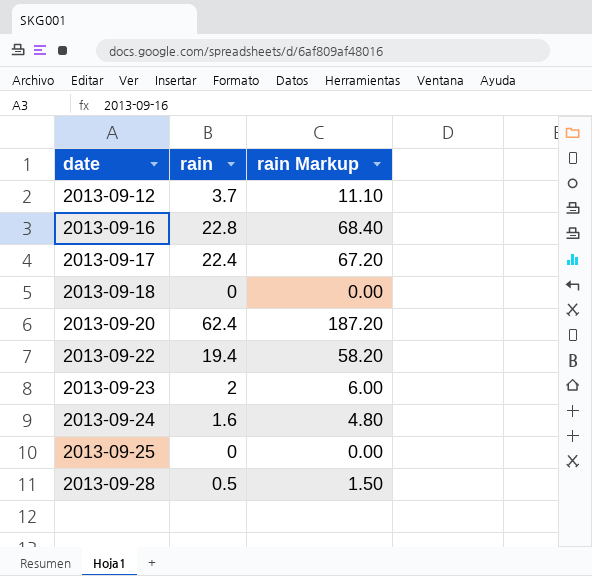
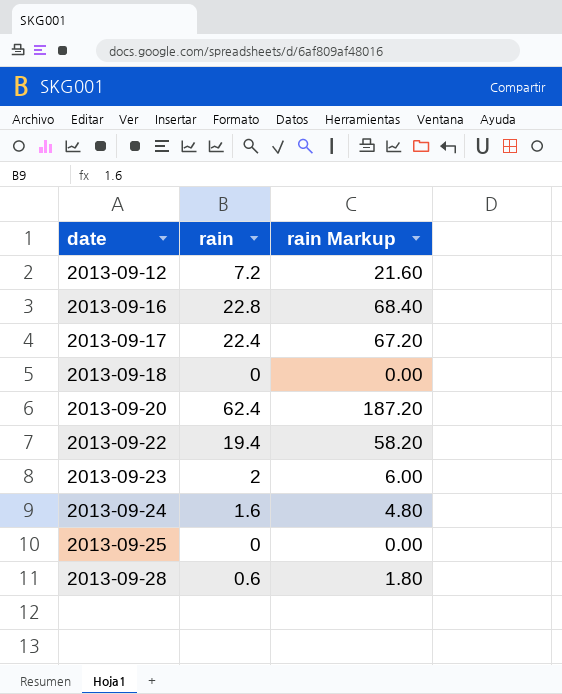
2013-09-12 | rain: 3.7 -> 7.2
2013-09-12 | rain Markup: 11.10 -> 21.60
2013-09-28 | rain: 0.5 -> 0.6
2013-09-28 | rain Markup: 1.50 -> 1.80

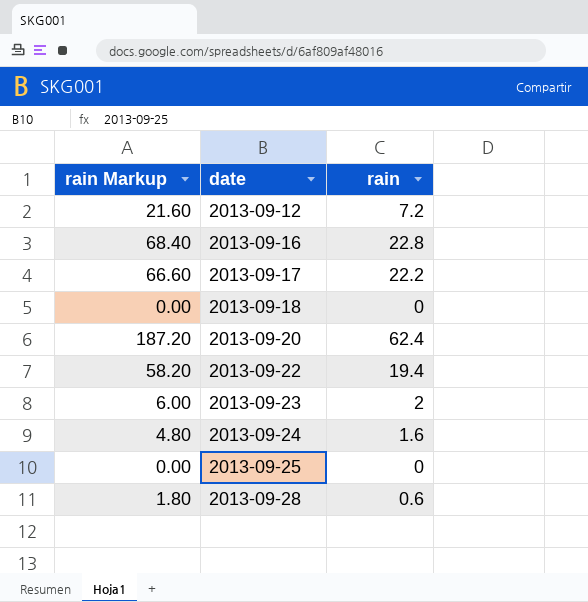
column rain Markup | position: 3 -> 1
2013-09-17 | rain Markup: 67.20 -> 66.60
2013-09-17 | rain: 22.4 -> 22.2

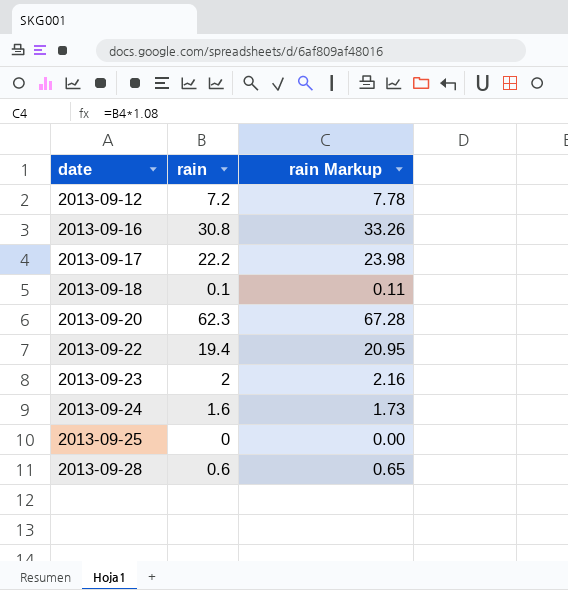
column rain Markup | formula: [rain] * 3 -> [rain] * 1.08
column rain Markup | position: 1 -> 3
2013-09-16 | rain: 22.8 -> 30.8
2013-09-18 | rain: 0 -> 0.1
2013-09-20 | rain: 62.4 -> 62.3

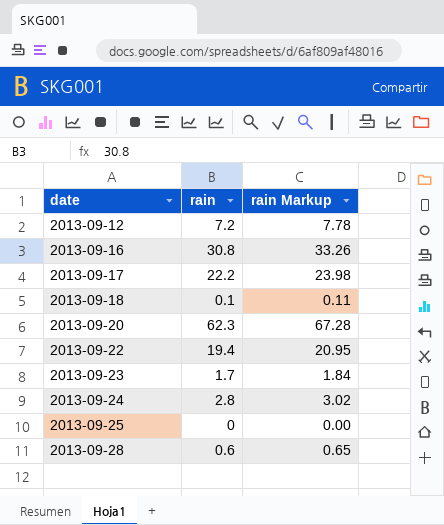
2013-09-23 | rain: 2 -> 1.7
2013-09-23 | rain Markup: 2.16 -> 1.84
2013-09-24 | rain: 1.6 -> 2.8
2013-09-24 | rain Markup: 1.73 -> 3.02

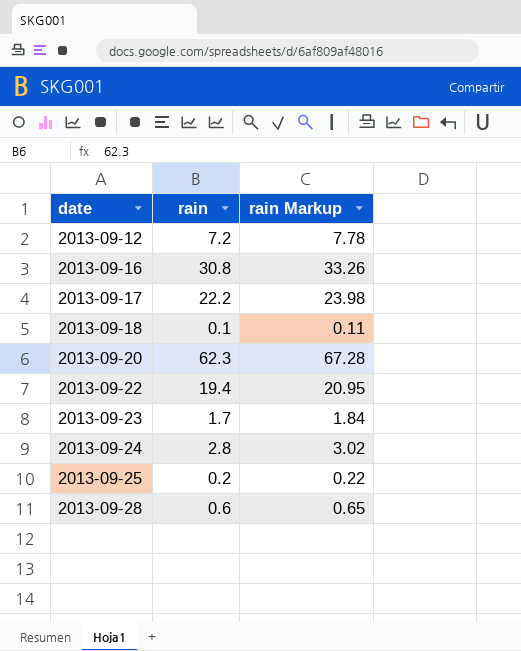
2013-09-25 | rain: 0 -> 0.2
2013-09-25 | rain Markup: 0.00 -> 0.22

